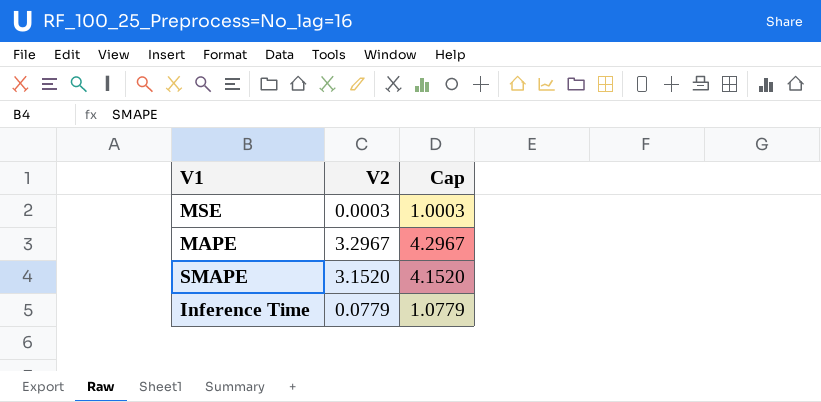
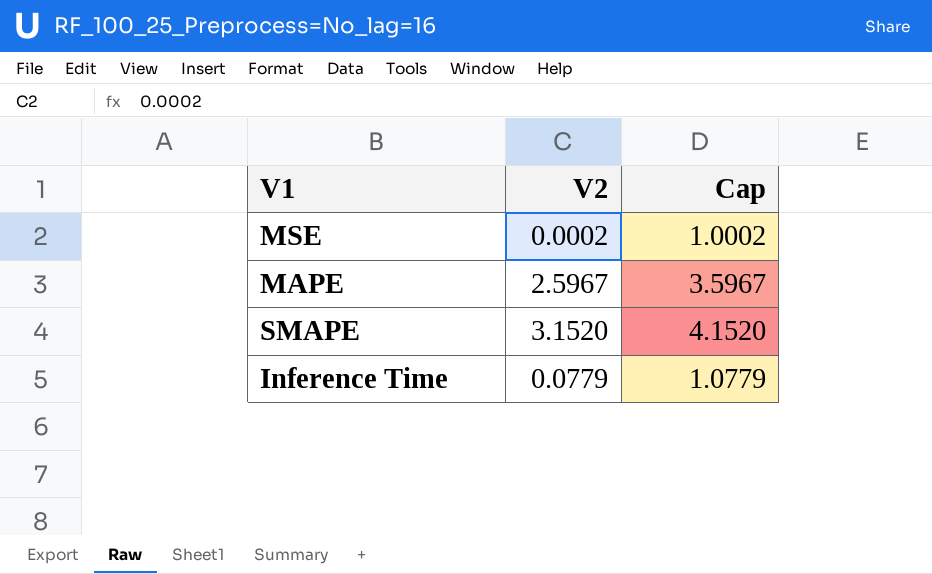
MSE | V2: 0.0003 -> 0.0002
MSE | Cap: 1.0003 -> 1.0002
MAPE | V2: 3.2967 -> 2.5967
MAPE | Cap: 4.2967 -> 3.5967

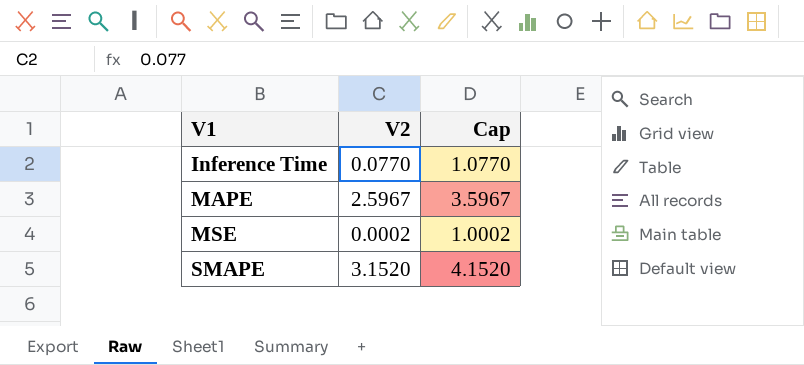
row order: none -> V1 ascending
Inference Time | V2: 0.0779 -> 0.0770
Inference Time | Cap: 1.0779 -> 1.0770

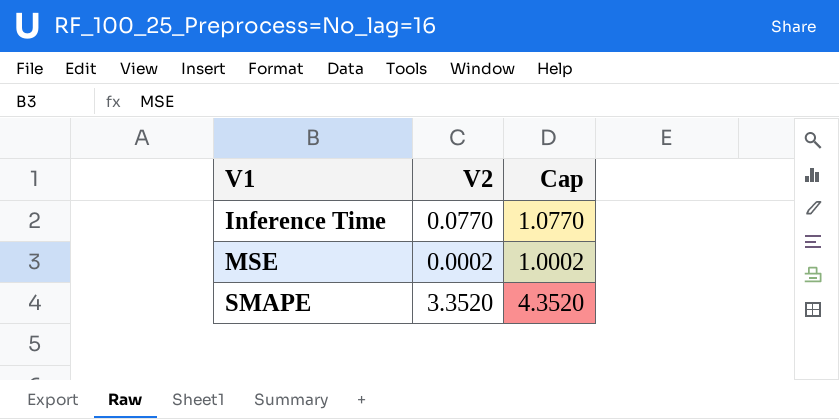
row MAPE: 2.5967 | 3.5967 -> none
SMAPE | V2: 3.1520 -> 3.3520
SMAPE | Cap: 4.1520 -> 4.3520

